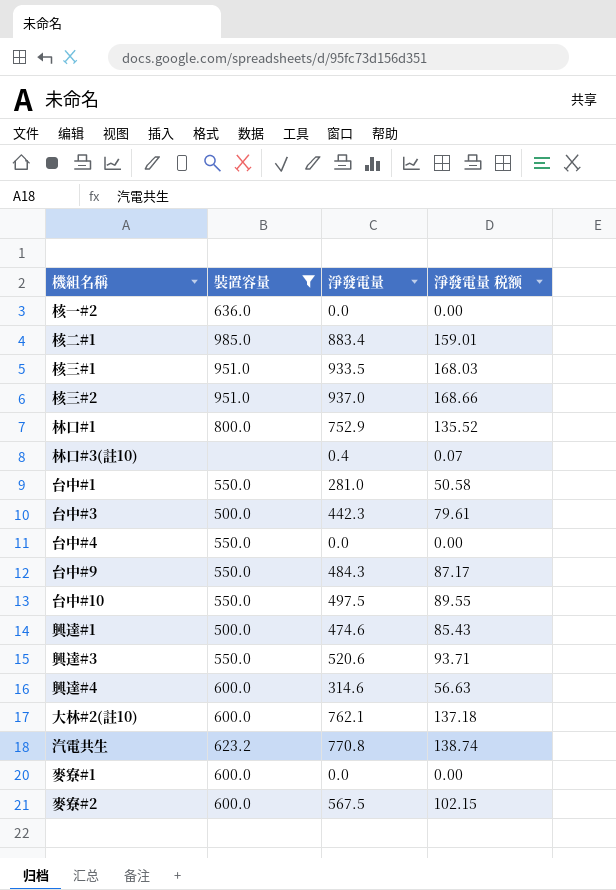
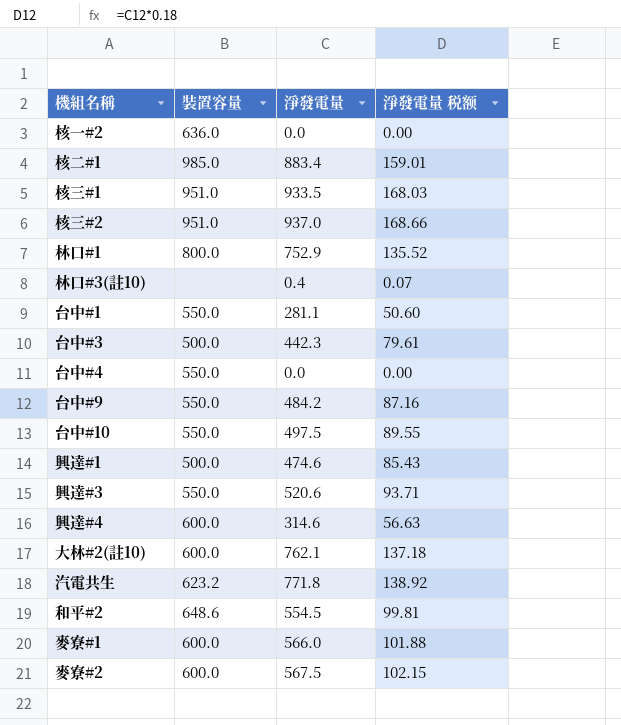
filter: 裝置容量 != 648.6 -> none
台中#1 | 淨發電量: 281.0 -> 281.1
台中#1 | 淨發電量 税额: 50.58 -> 50.60
台中#9 | 淨發電量: 484.3 -> 484.2
台中#9 | 淨發電量 税额: 87.17 -> 87.16
汽電共生 | 淨發電量: 770.8 -> 771.8
汽電共生 | 淨發電量 税额: 138.74 -> 138.92
麥寮#1 | 淨發電量: 0.0 -> 566.0
麥寮#1 | 淨發電量 税额: 0.00 -> 101.88

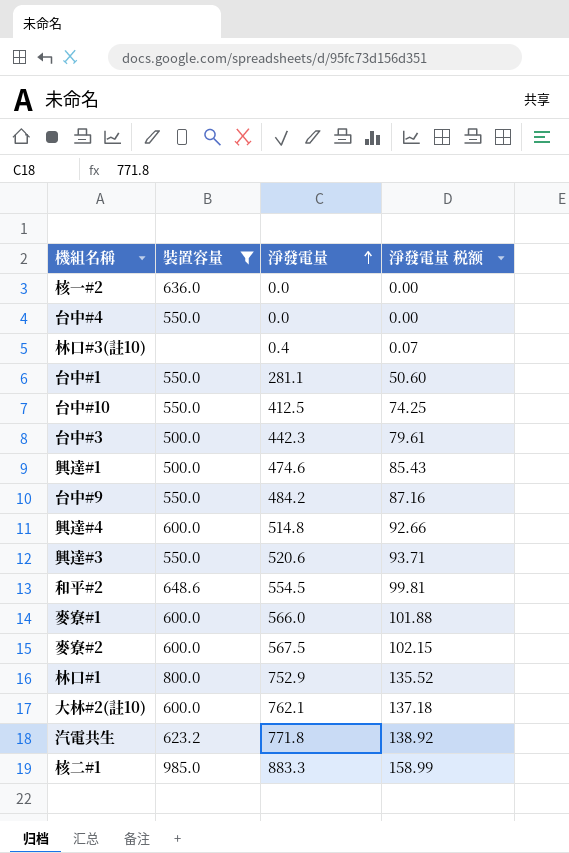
filter: none -> 裝置容量 != 951.0
row order: none -> 淨發電量 ascending
台中#10 | 淨發電量: 497.5 -> 412.5
台中#10 | 淨發電量 税额: 89.55 -> 74.25
興達#4 | 淨發電量: 314.6 -> 514.8
興達#4 | 淨發電量 税额: 56.63 -> 92.66
核二#1 | 淨發電量: 883.4 -> 883.3
核二#1 | 淨發電量 税额: 159.01 -> 158.99

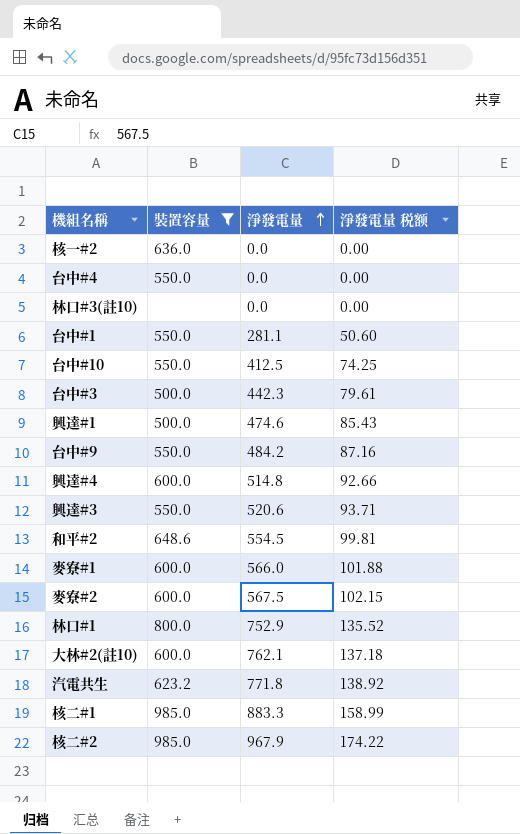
林口#3(註10) | 淨發電量: 0.4 -> 0.0
林口#3(註10) | 淨發電量 税额: 0.07 -> 0.00
row 核二#2: none -> 985.0 | 967.9 | 174.22

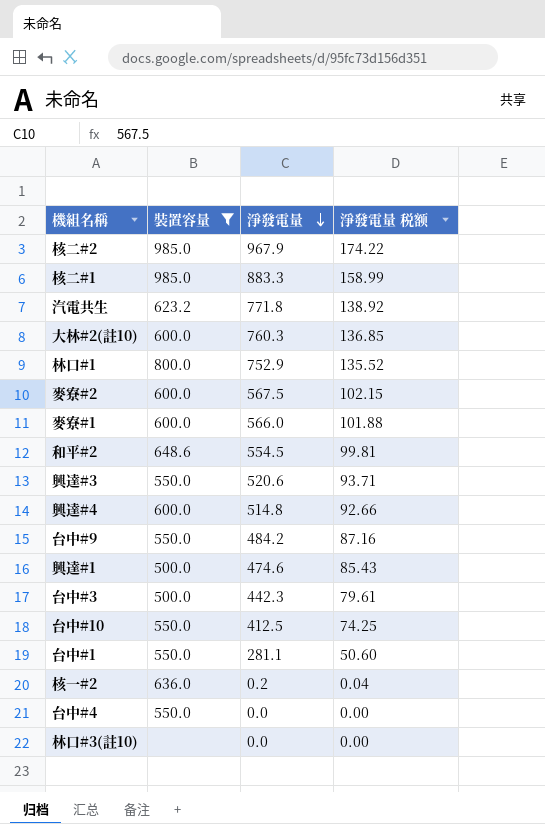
row order: 淨發電量 ascending -> 淨發電量 descending
大林#2(註10) | 淨發電量: 762.1 -> 760.3
大林#2(註10) | 淨發電量 税额: 137.18 -> 136.85
核一#2 | 淨發電量: 0.0 -> 0.2
核一#2 | 淨發電量 税额: 0.00 -> 0.04

